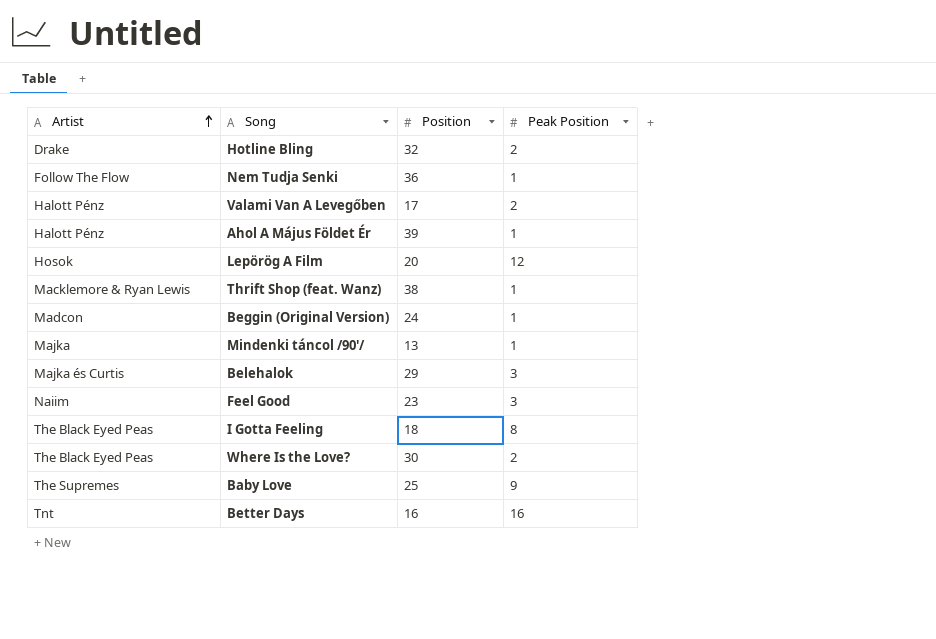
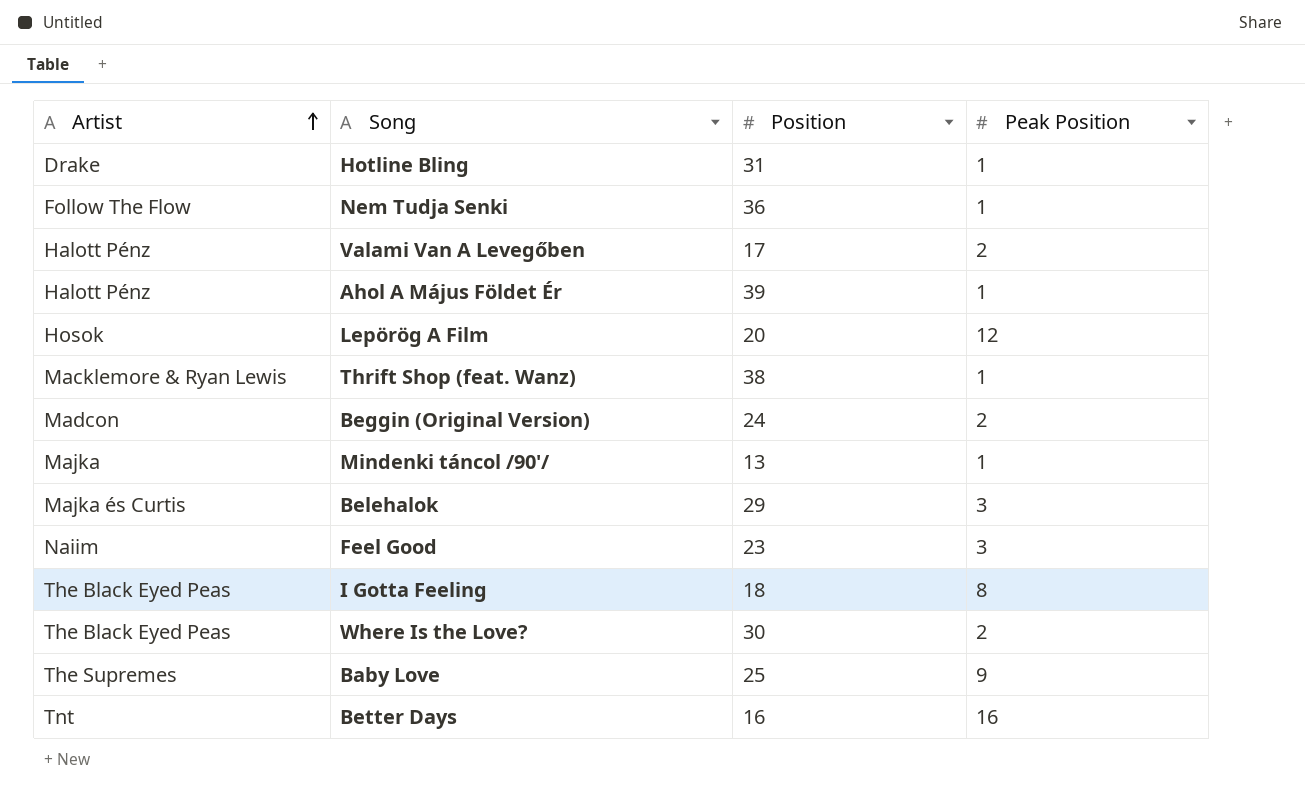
Hotline Bling | Position: 32 -> 31
Hotline Bling | Peak Position: 2 -> 1
Beggin (Original Version) | Peak Position: 1 -> 2

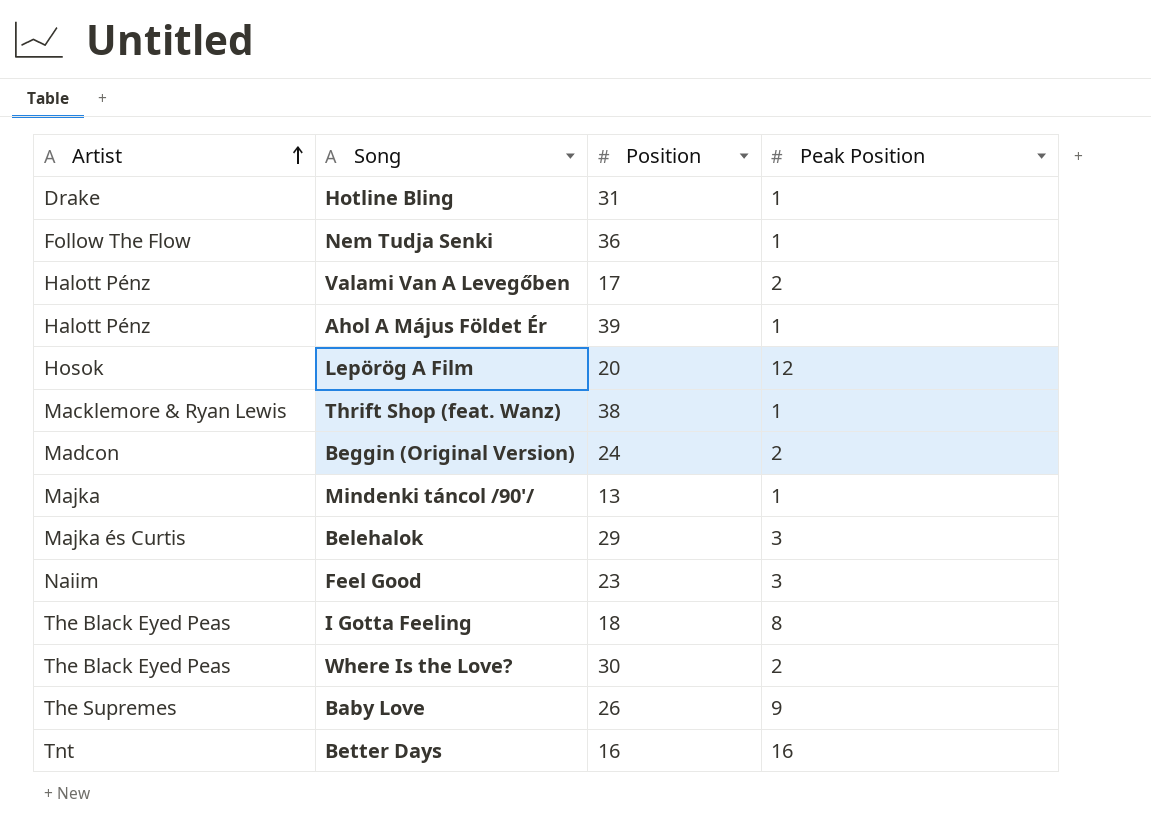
Baby Love | Position: 25 -> 26

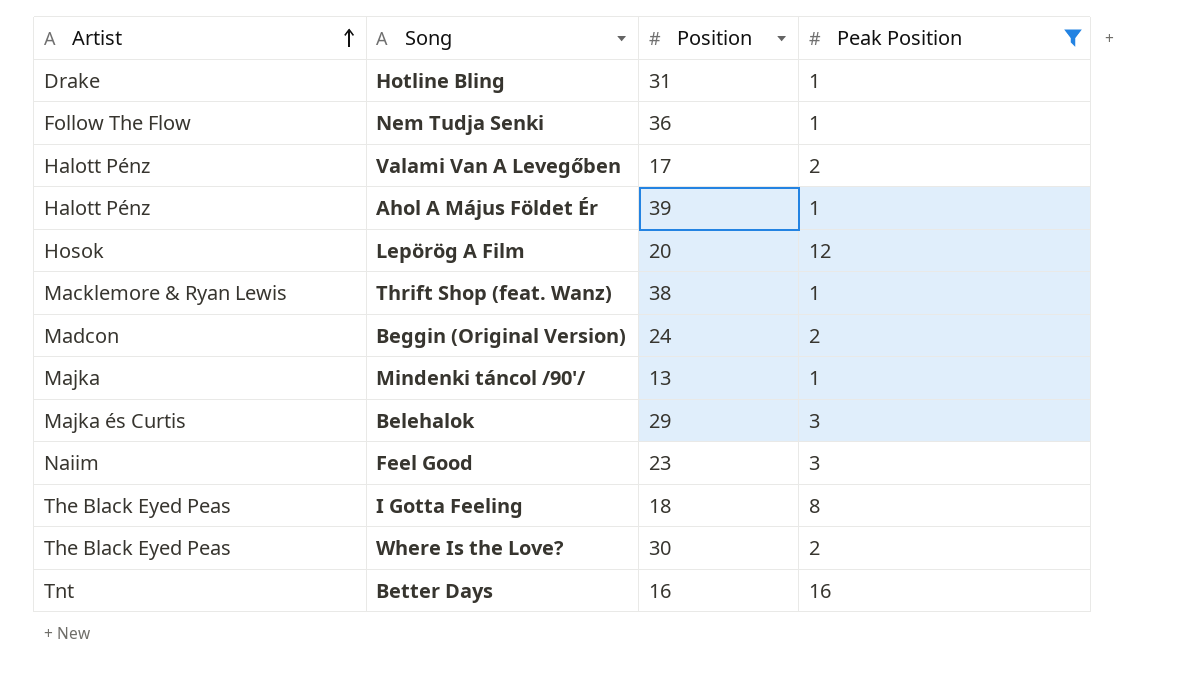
filter: none -> Peak Position != 9

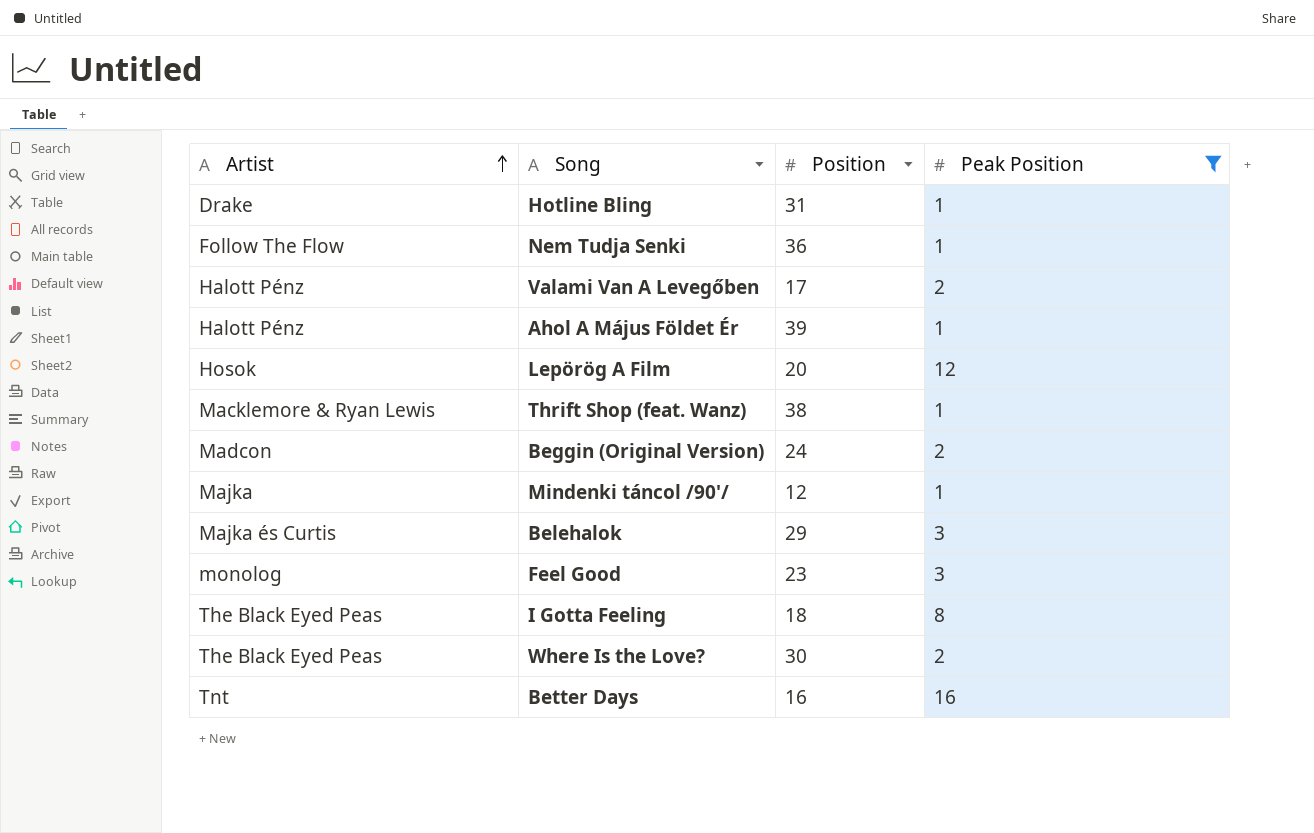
Mindenki táncol /90'/ | Position: 13 -> 12
Feel Good | Artist: Naiim -> monolog

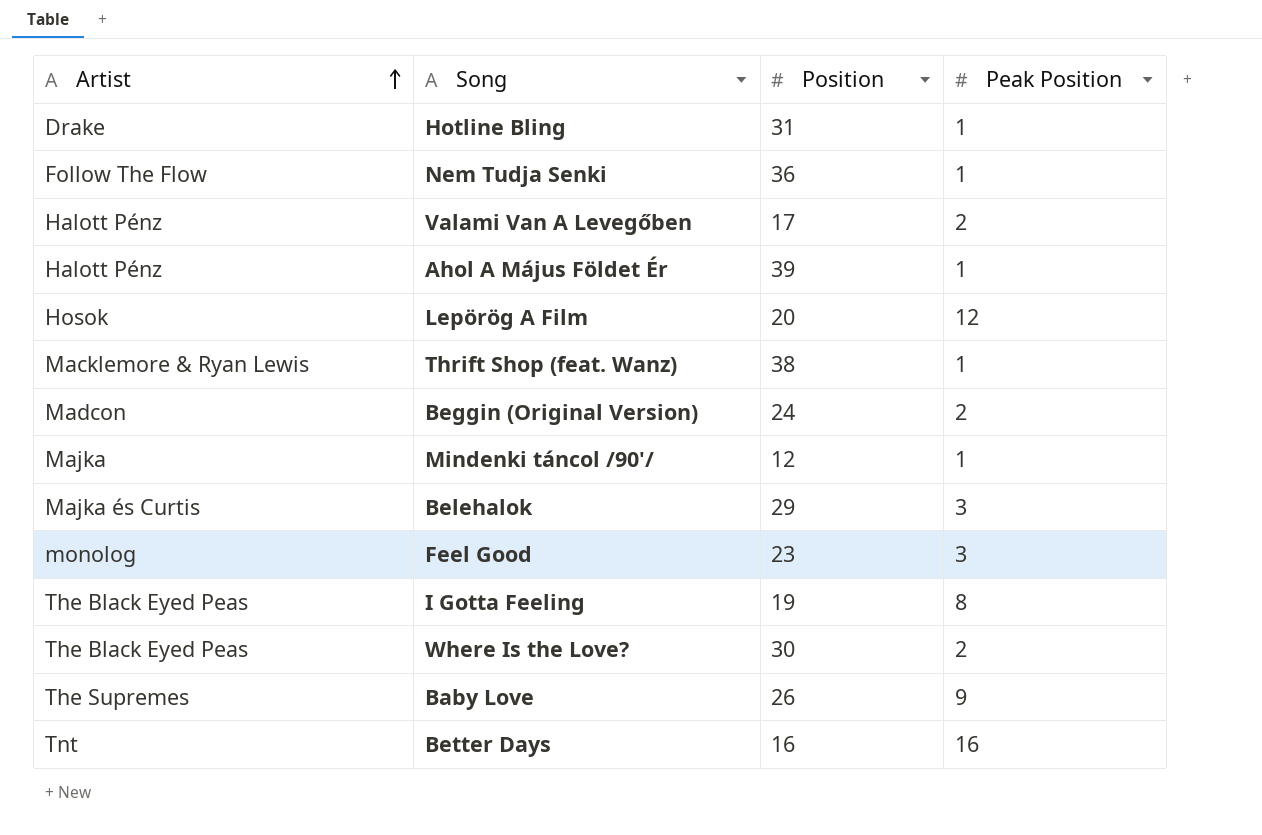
filter: Peak Position != 9 -> none
I Gotta Feeling | Position: 18 -> 19

